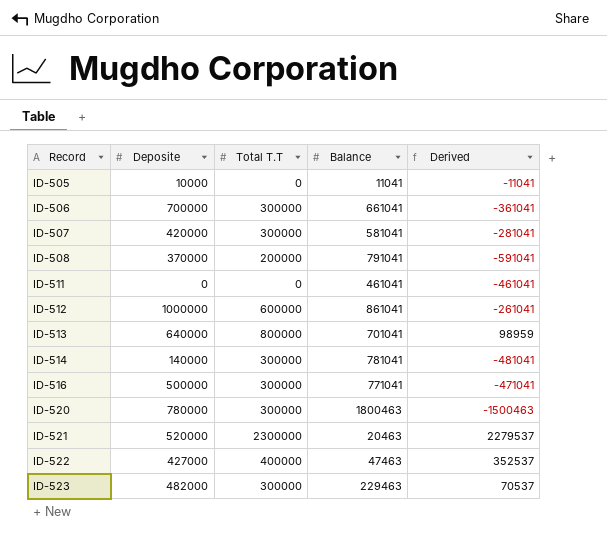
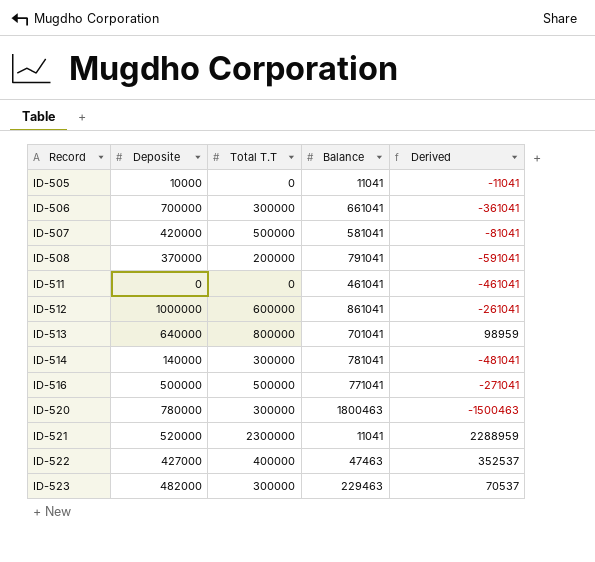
ID-507 | Total T.T: 300000 -> 500000
ID-507 | Derived: -281041 -> -81041
ID-516 | Total T.T: 300000 -> 500000
ID-516 | Derived: -471041 -> -271041
ID-521 | Balance: 20463 -> 11041
ID-521 | Derived: 2279537 -> 2288959

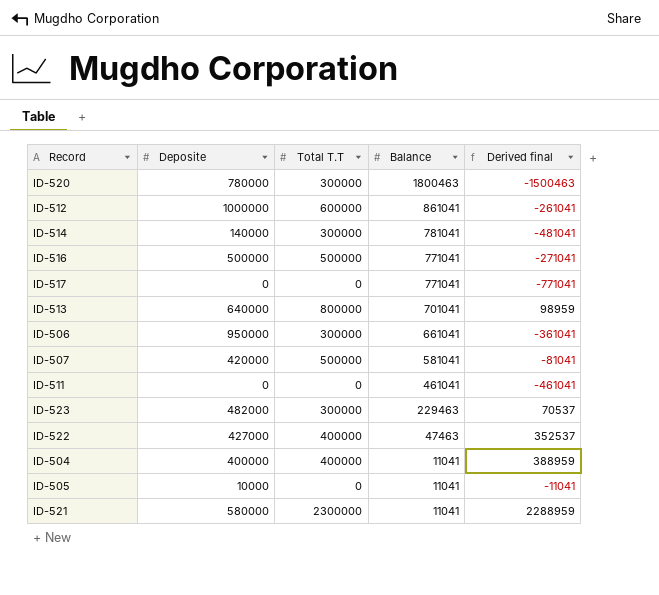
row order: Record ascending -> Balance descending
column name: Derived -> Derived final
row ID-508: 370000 | 200000 | 791041 | -591041 -> none
row ID-517: none -> 0 | 0 | 771041 | -771041
ID-506 | Deposite: 700000 -> 950000
row ID-504: none -> 400000 | 400000 | 11041 | 388959
ID-521 | Deposite: 520000 -> 580000

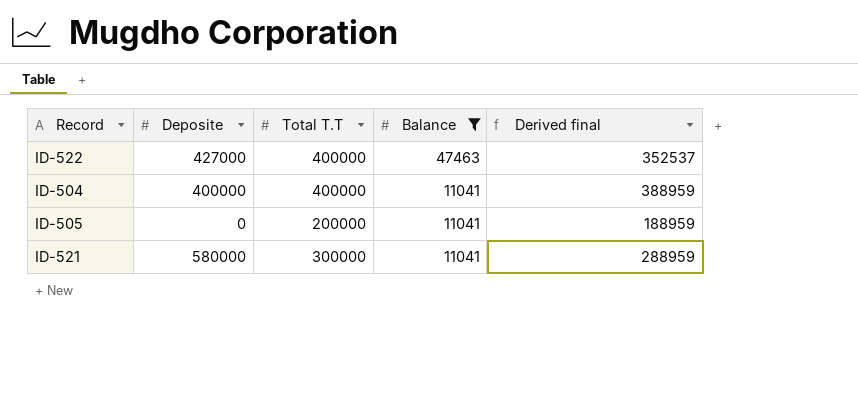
filter: none -> Balance <= 47463
ID-505 | Deposite: 10000 -> 0
ID-505 | Total T.T: 0 -> 200000
ID-505 | Derived final: -11041 -> 188959
ID-521 | Total T.T: 2300000 -> 300000
ID-521 | Derived final: 2288959 -> 288959

